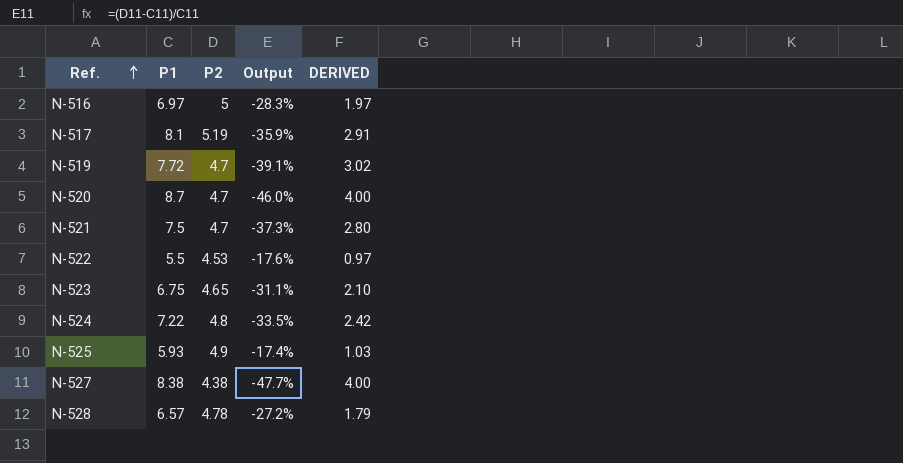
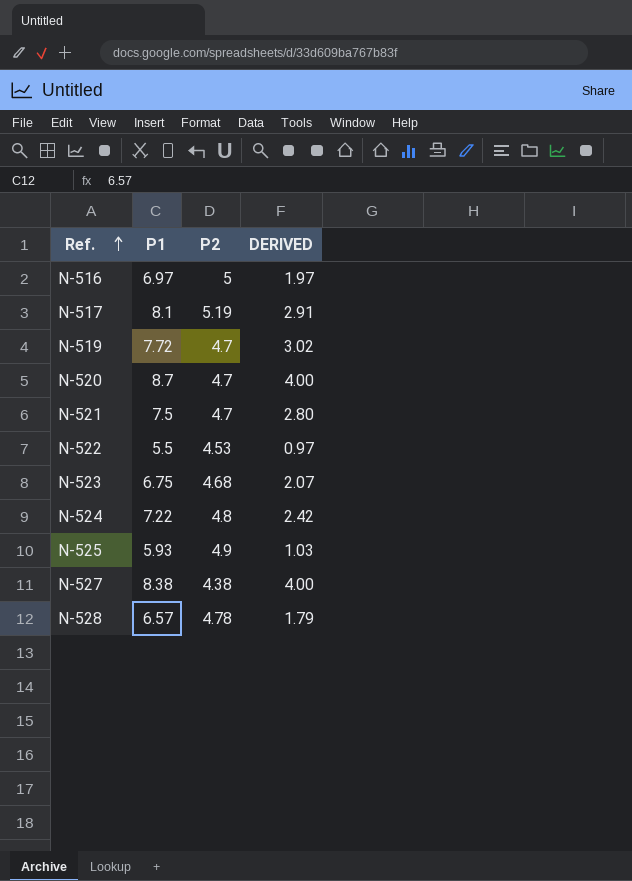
column Output | formula: ([P2] - [P1]) / [P1] -> none
N-523 | P2: 4.65 -> 4.68
N-523 | DERIVED: 2.10 -> 2.07

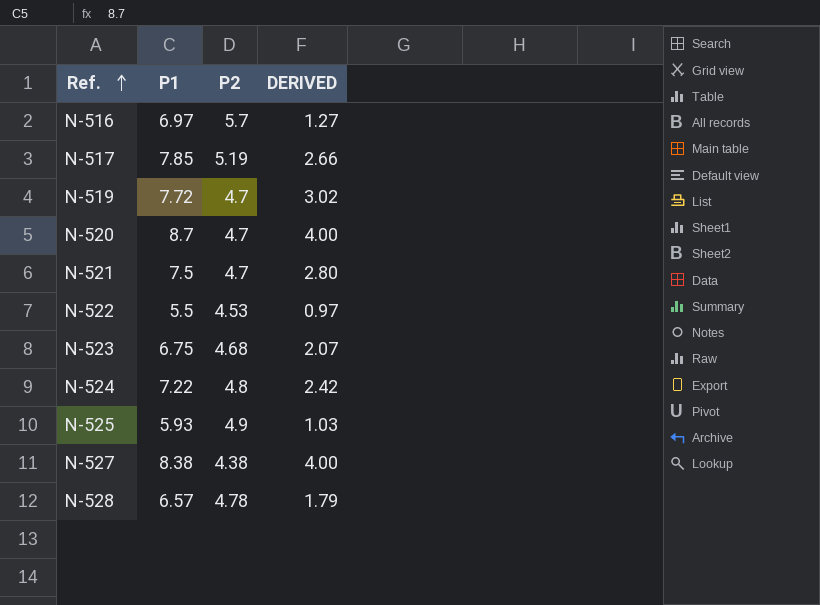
N-516 | P2: 5 -> 5.7
N-516 | DERIVED: 1.97 -> 1.27
N-517 | P1: 8.1 -> 7.85
N-517 | DERIVED: 2.91 -> 2.66

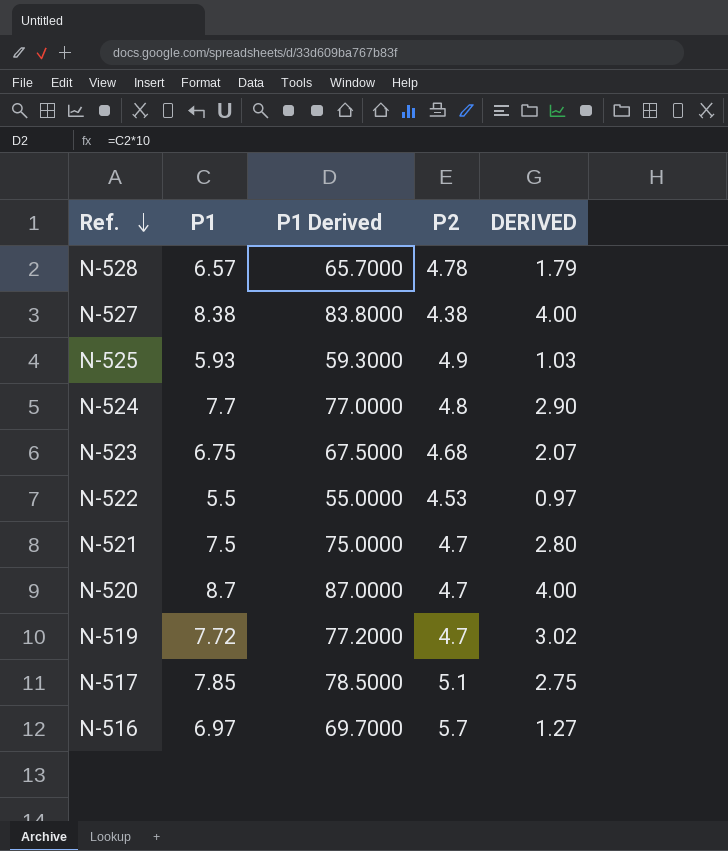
row order: Ref. ascending -> Ref. descending
column P1 Derived | formula: none -> [P1] * 10
N-524 | P1: 7.22 -> 7.7
N-524 | DERIVED: 2.42 -> 2.90
N-517 | P2: 5.19 -> 5.1
N-517 | DERIVED: 2.66 -> 2.75

